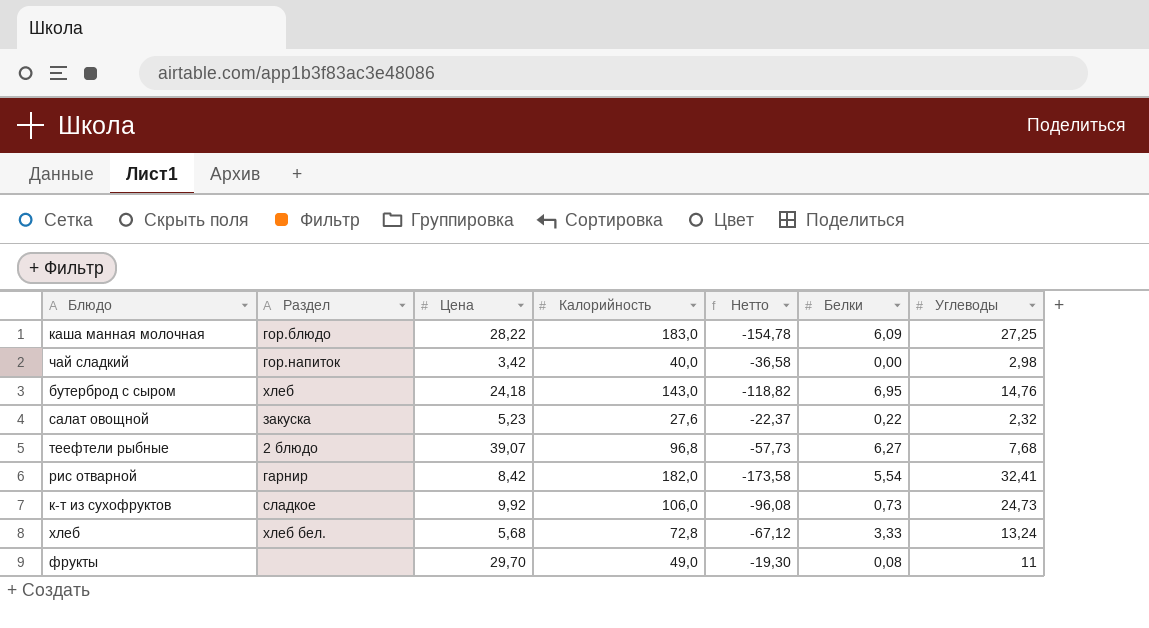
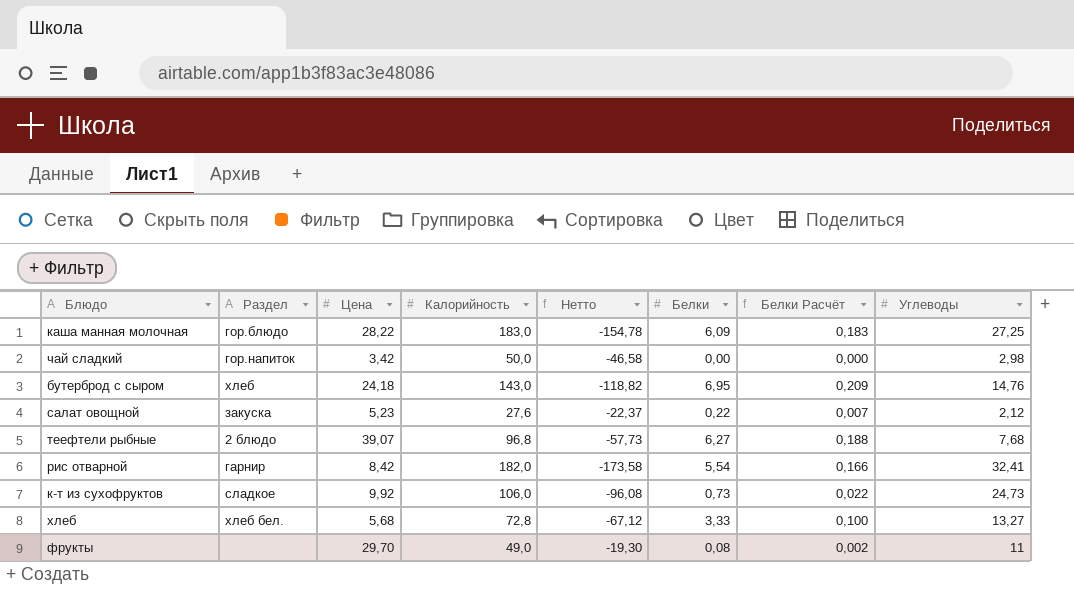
column Белки Расчёт | formula: none -> [Белки] * 0,03
чай сладкий | Калорийность: 40,0 -> 50,0
чай сладкий | Нетто: -36,58 -> -46,58
салат овощной | Углеводы: 2,32 -> 2,12
хлеб | Углеводы: 13,24 -> 13,27

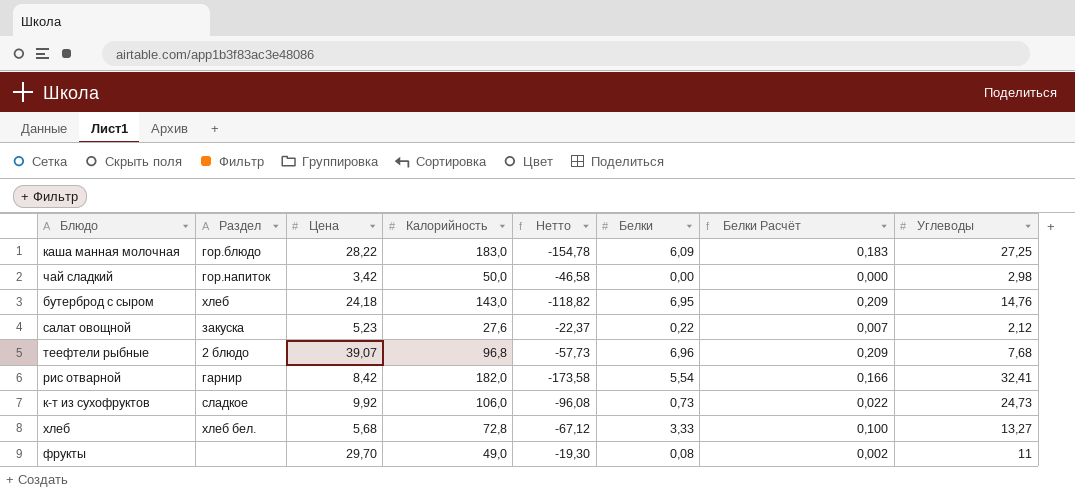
теефтели рыбные | Белки: 6,27 -> 6,96
теефтели рыбные | Белки Расчёт: 0,188 -> 0,209

